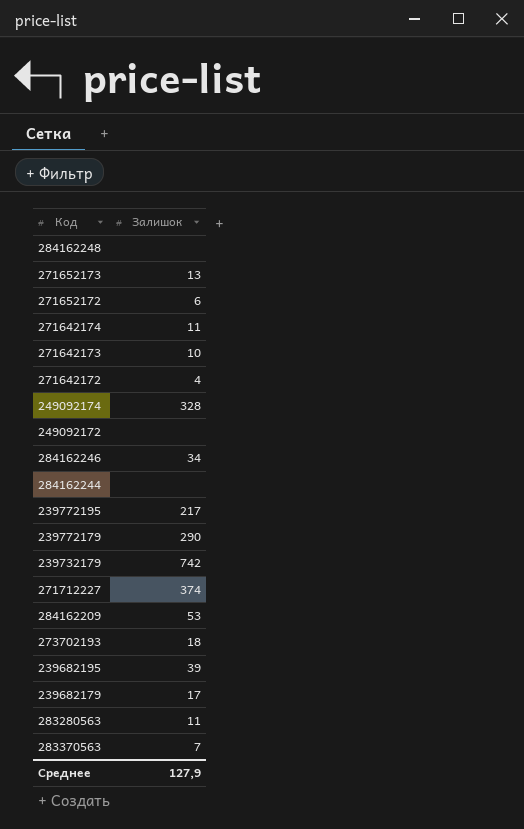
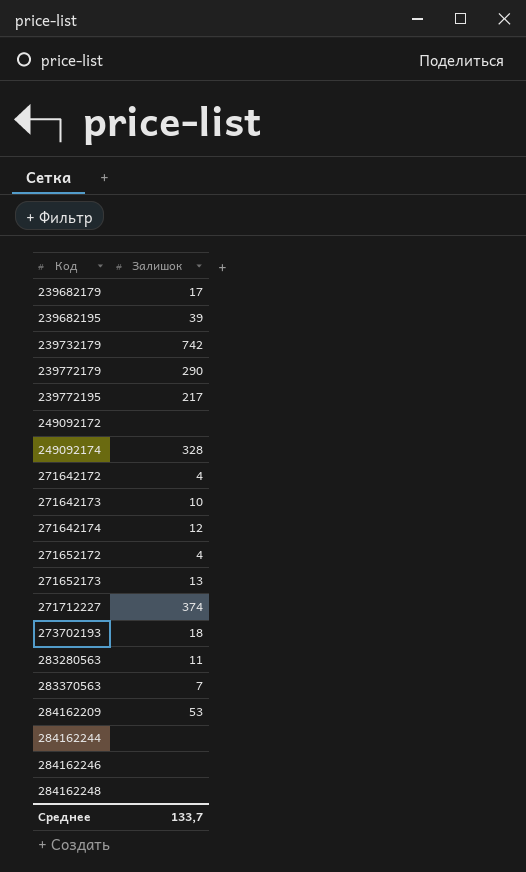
row order: none -> Код ascending
271642174 | Залишок: 11 -> 12
271652172 | Залишок: 6 -> 4
284162246 | Залишок: 34 -> none
Среднее | Залишок: 127,9 -> 133,7

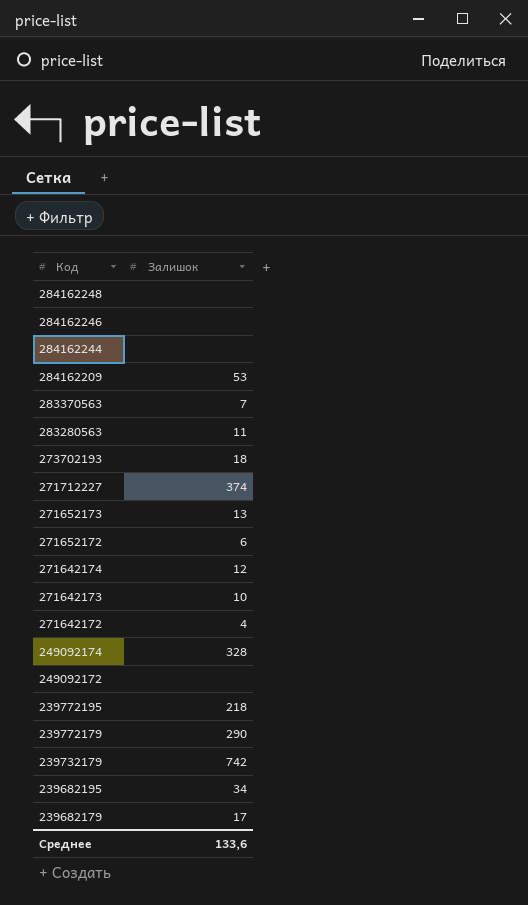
row order: Код ascending -> Код descending
271652172 | Залишок: 4 -> 6
239772195 | Залишок: 217 -> 218
239682195 | Залишок: 39 -> 34
Среднее | Залишок: 133,7 -> 133,6

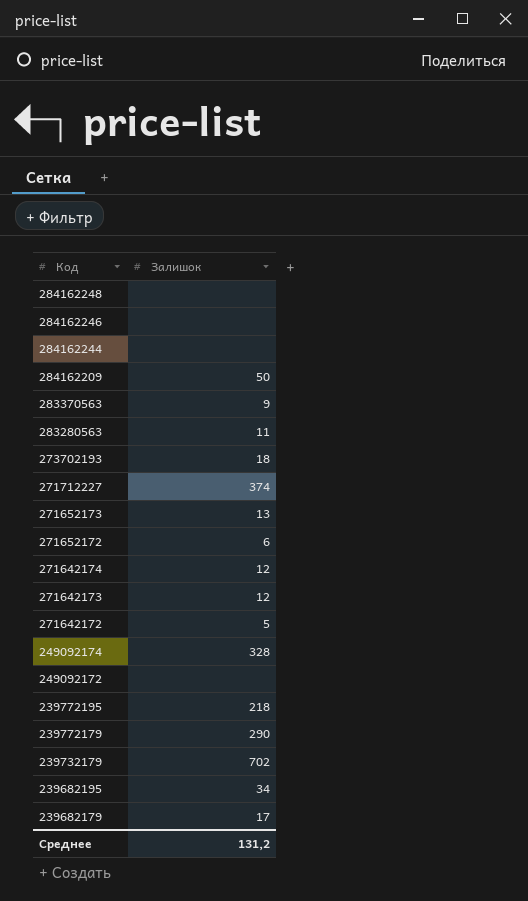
284162209 | Залишок: 53 -> 50
283370563 | Залишок: 7 -> 9
271642173 | Залишок: 10 -> 12
271642172 | Залишок: 4 -> 5
239732179 | Залишок: 742 -> 702
Среднее | Залишок: 133,6 -> 131,2

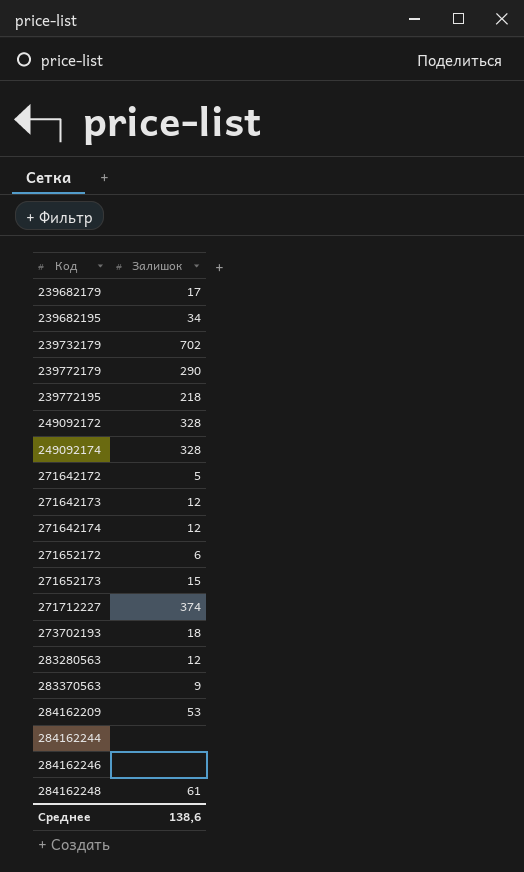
row order: Код descending -> Код ascending
249092172 | Залишок: none -> 328
271652173 | Залишок: 13 -> 15
283280563 | Залишок: 11 -> 12
284162209 | Залишок: 50 -> 53
284162248 | Залишок: none -> 61
Среднее | Залишок: 131,2 -> 138,6

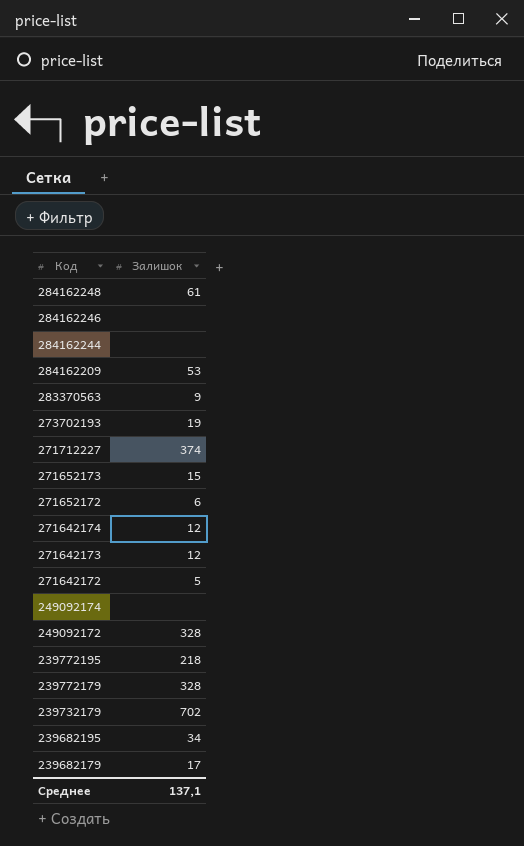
row order: Код ascending -> Код descending
row 283280563: 12 -> none
273702193 | Залишок: 18 -> 19
249092174 | Залишок: 328 -> none
239772179 | Залишок: 290 -> 328
Среднее | Залишок: 138,6 -> 137,1

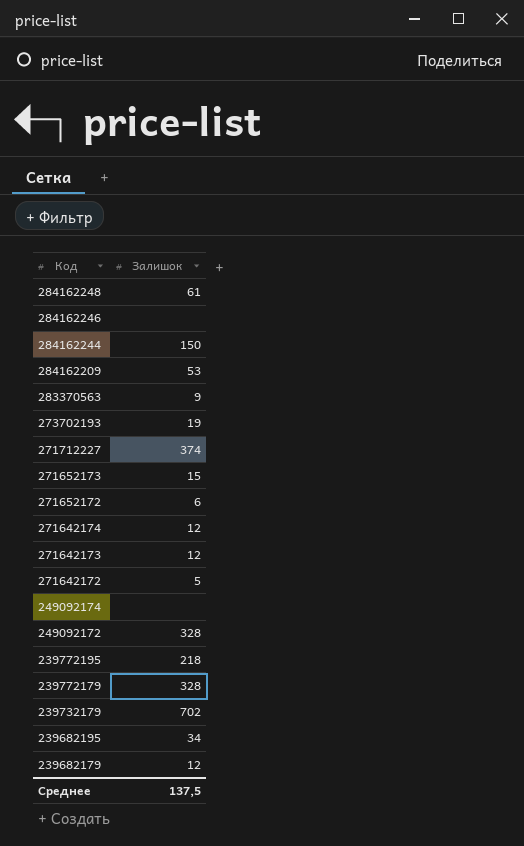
284162244 | Залишок: none -> 150
239682179 | Залишок: 17 -> 12
Среднее | Залишок: 137,1 -> 137,5

